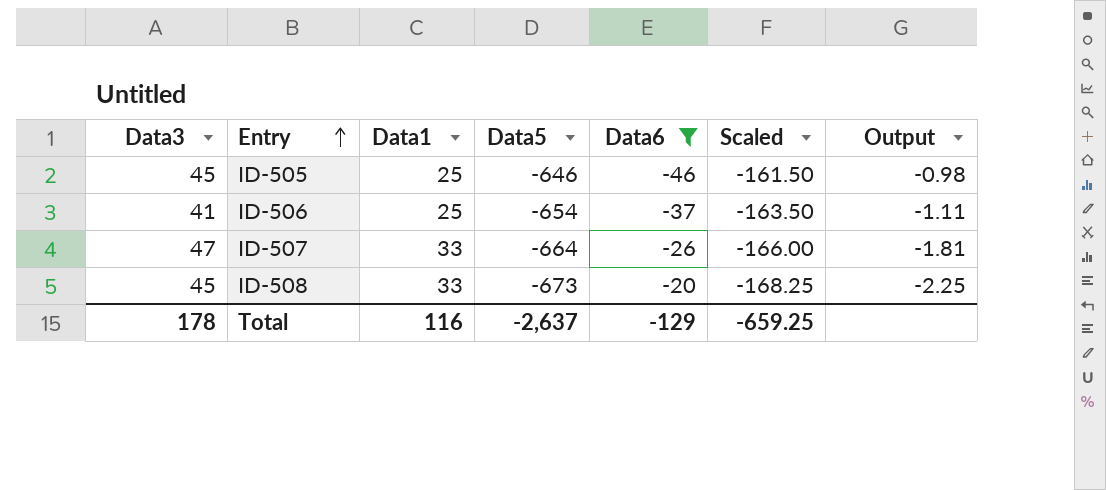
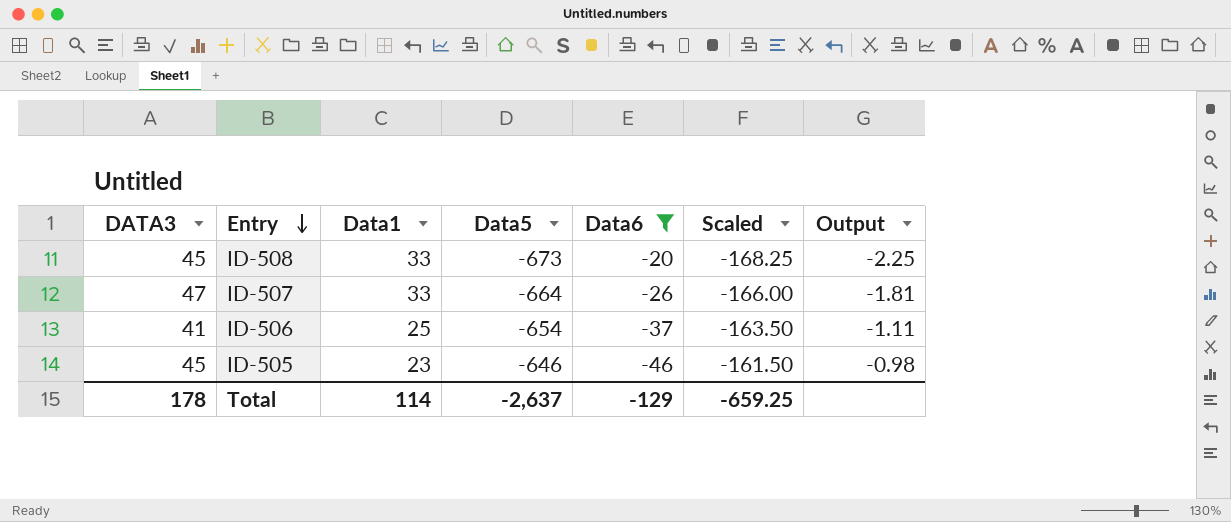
row order: Entry ascending -> Entry descending
column name: Data3 -> DATA3
ID-505 | Data1: 25 -> 23
Total | Data1: 116 -> 114

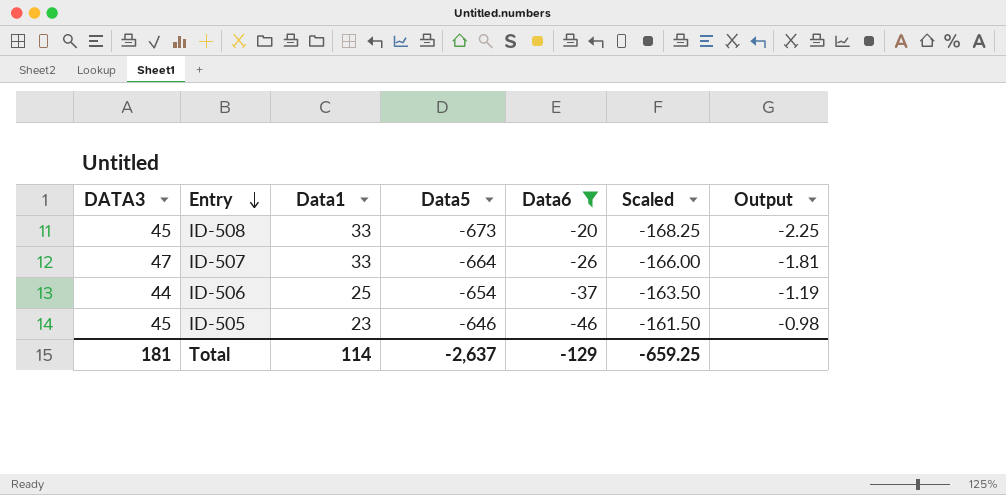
ID-506 | DATA3: 41 -> 44
ID-506 | Output: -1.11 -> -1.19
Total | DATA3: 178 -> 181

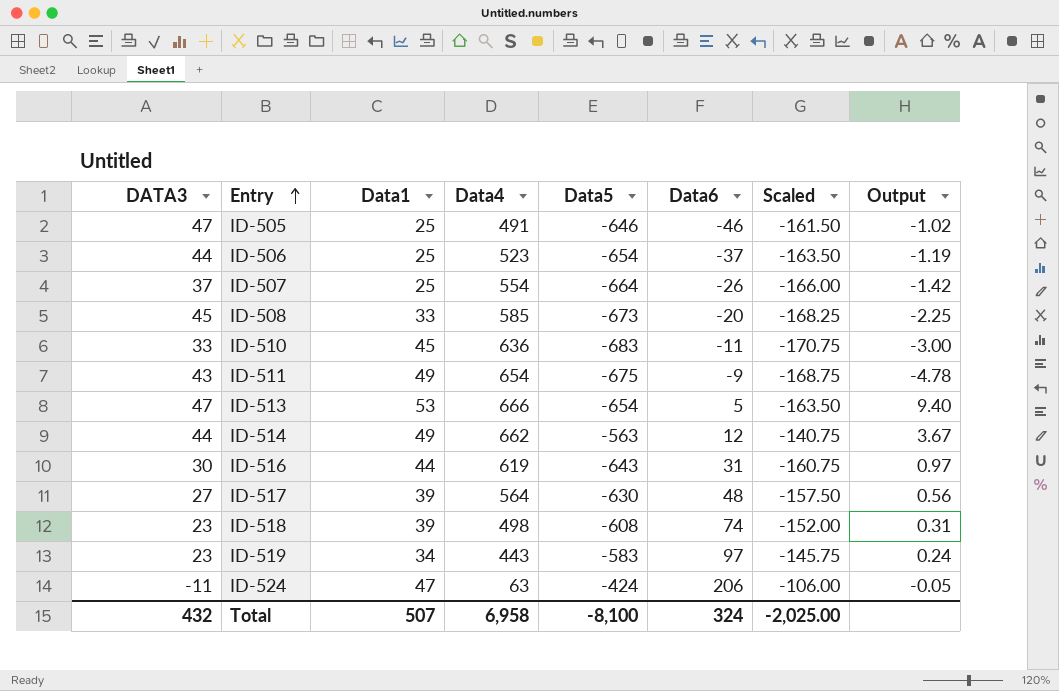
filter: Data6 <= -20 -> none
row order: Entry descending -> Entry ascending
column Data4 | position: none -> 4
ID-505 | DATA3: 45 -> 47
ID-505 | Data1: 23 -> 25
ID-505 | Output: -0.98 -> -1.02
ID-507 | DATA3: 47 -> 37
ID-507 | Data1: 33 -> 25
ID-507 | Output: -1.81 -> -1.42
Total | DATA3: 181 -> 432
Total | Data1: 114 -> 507
Total | Data5: -2,637 -> -8,100
Total | Data6: -129 -> 324
Total | Scaled: -659.25 -> -2,025.00

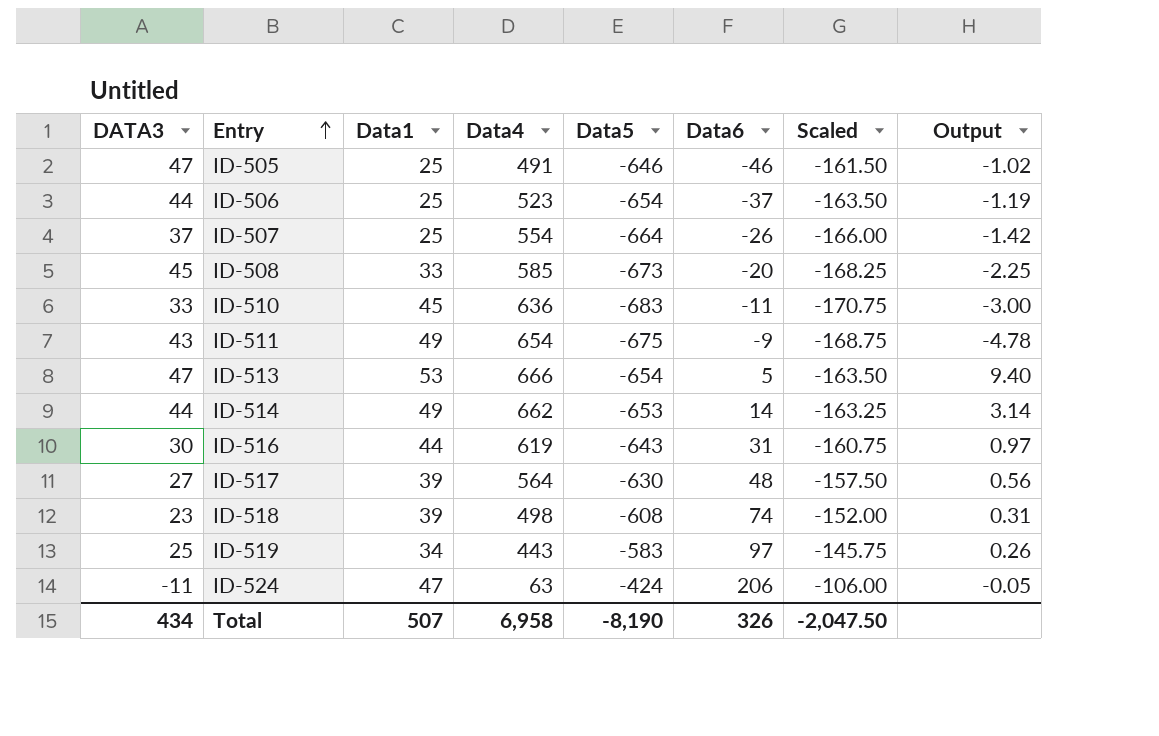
ID-514 | Data5: -563 -> -653
ID-514 | Data6: 12 -> 14
ID-514 | Scaled: -140.75 -> -163.25
ID-514 | Output: 3.67 -> 3.14
ID-519 | DATA3: 23 -> 25
ID-519 | Output: 0.24 -> 0.26
Total | DATA3: 432 -> 434
Total | Data5: -8,100 -> -8,190
Total | Data6: 324 -> 326
Total | Scaled: -2,025.00 -> -2,047.50

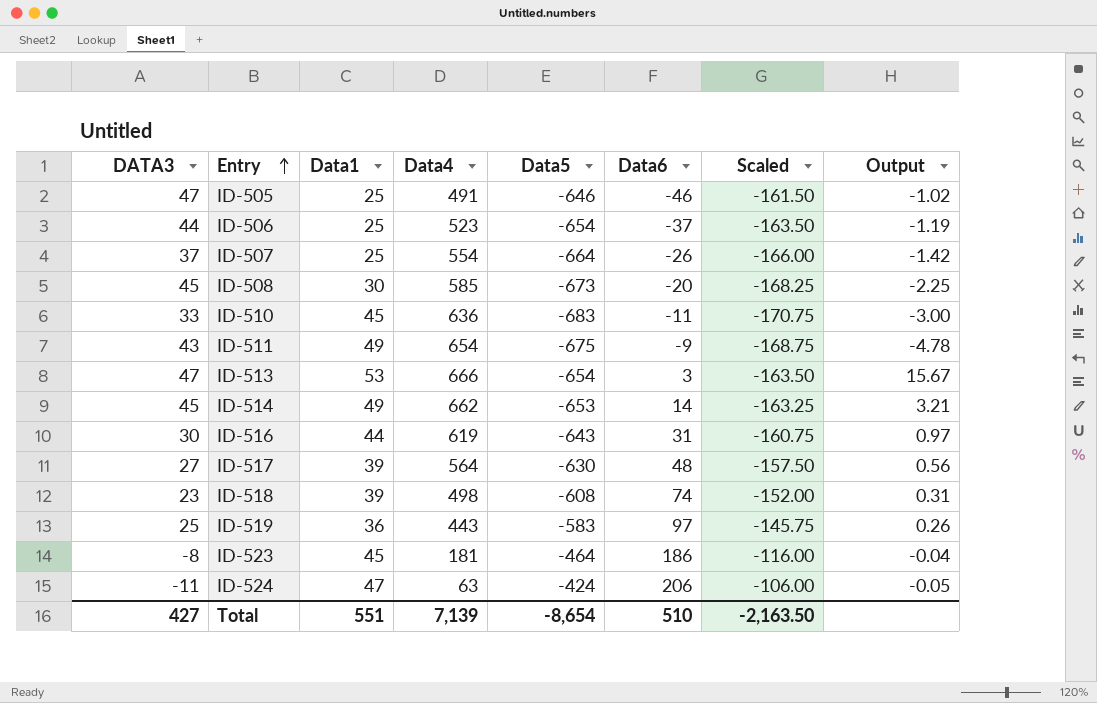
ID-508 | Data1: 33 -> 30
ID-513 | Data6: 5 -> 3
ID-513 | Output: 9.40 -> 15.67
ID-514 | DATA3: 44 -> 45
ID-514 | Output: 3.14 -> 3.21
ID-519 | Data1: 34 -> 36
row ID-523: none -> -8 | 45 | 181 | -464 | 186 | -116.00 | -0.04
Total | DATA3: 434 -> 427
Total | Data1: 507 -> 551
Total | Data4: 6,958 -> 7,139
Total | Data5: -8,190 -> -8,654
Total | Data6: 326 -> 510
Total | Scaled: -2,047.50 -> -2,163.50

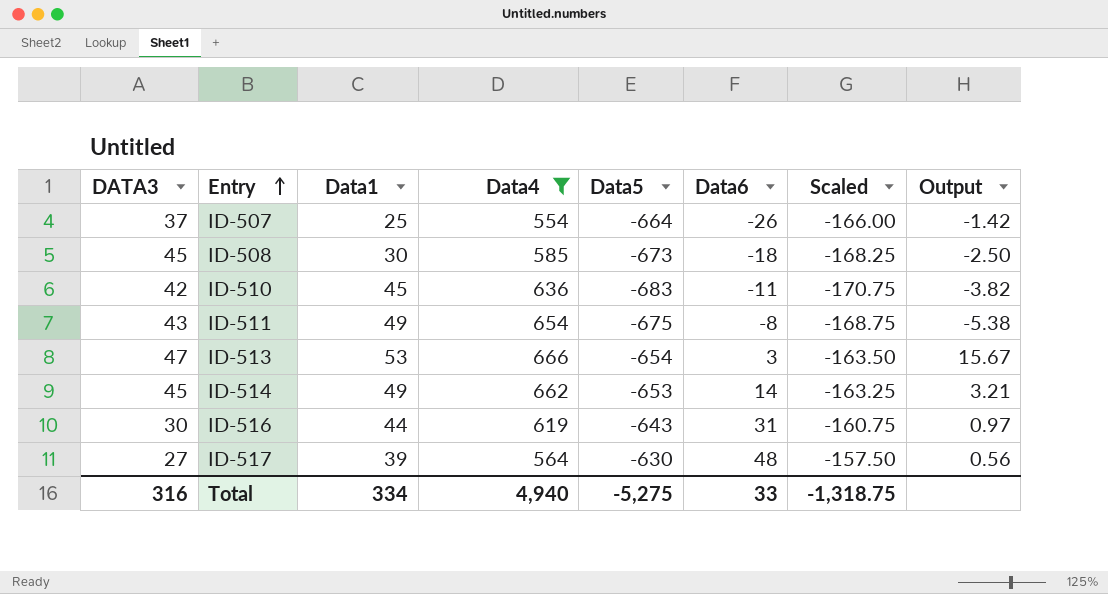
filter: none -> Data4 >= 554
ID-508 | Data6: -20 -> -18
ID-508 | Output: -2.25 -> -2.50
ID-510 | DATA3: 33 -> 42
ID-510 | Output: -3.00 -> -3.82
ID-511 | Data6: -9 -> -8
ID-511 | Output: -4.78 -> -5.38
Total | DATA3: 427 -> 316
Total | Data1: 551 -> 334
Total | Data4: 7,139 -> 4,940
Total | Data5: -8,654 -> -5,275
Total | Data6: 510 -> 33
Total | Scaled: -2,163.50 -> -1,318.75

